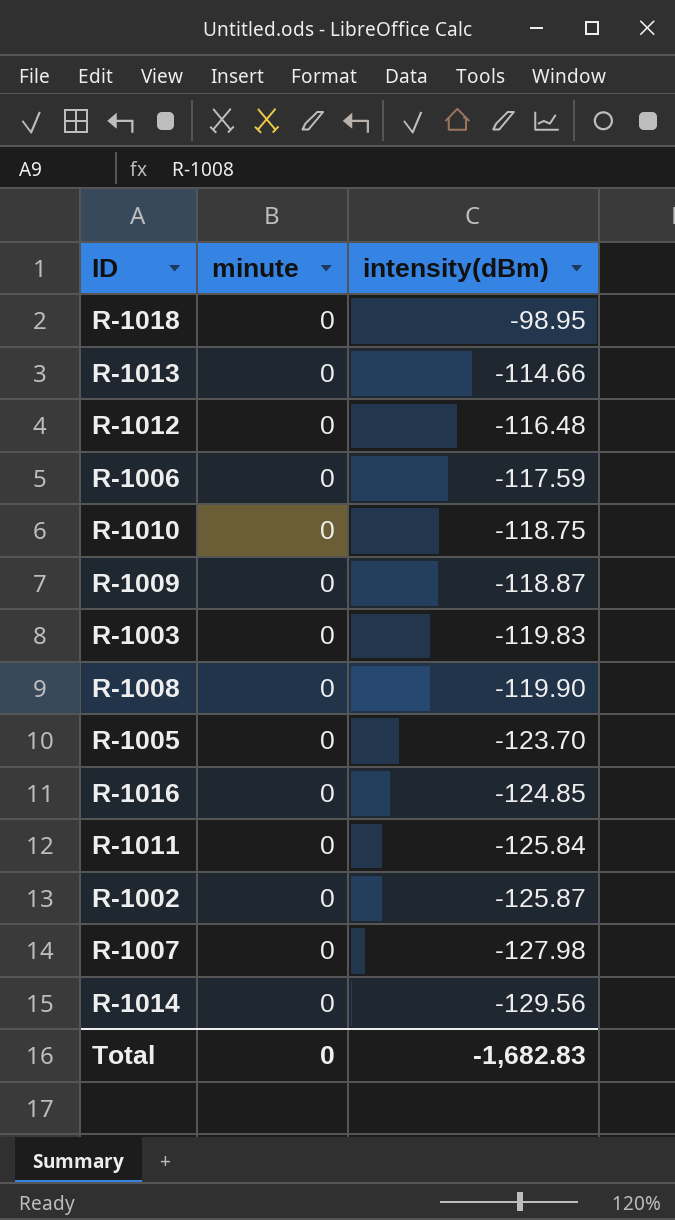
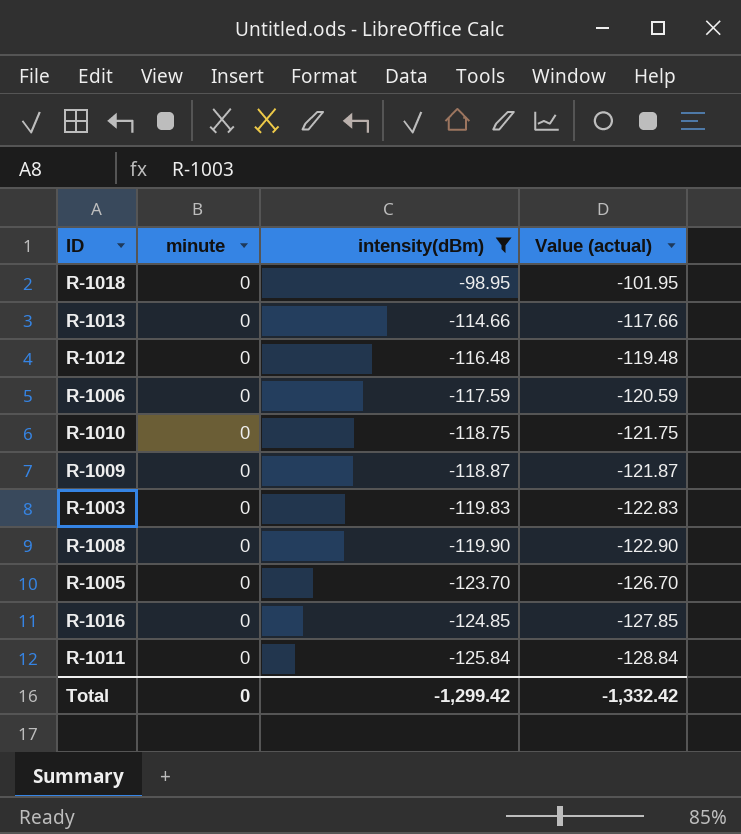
filter: none -> intensity(dBm) >= -125.84
column Value (actual) | formula: none -> [intensity(dBm)] - 3
Total | intensity(dBm): -1,682.83 -> -1,299.42

